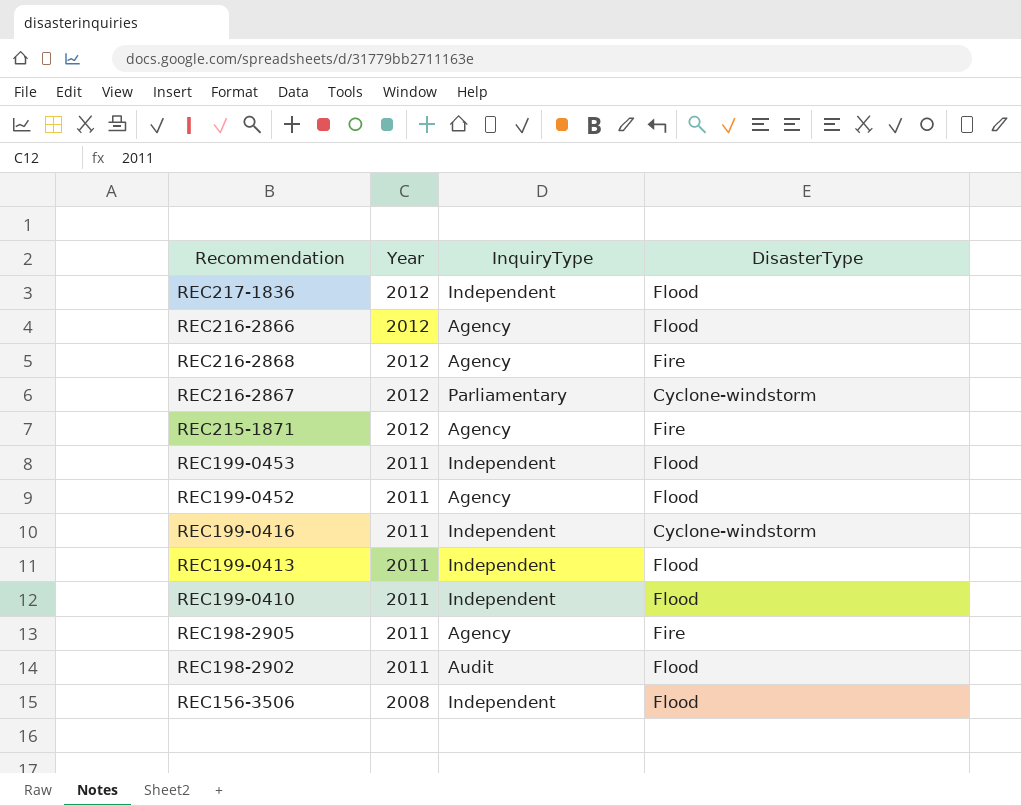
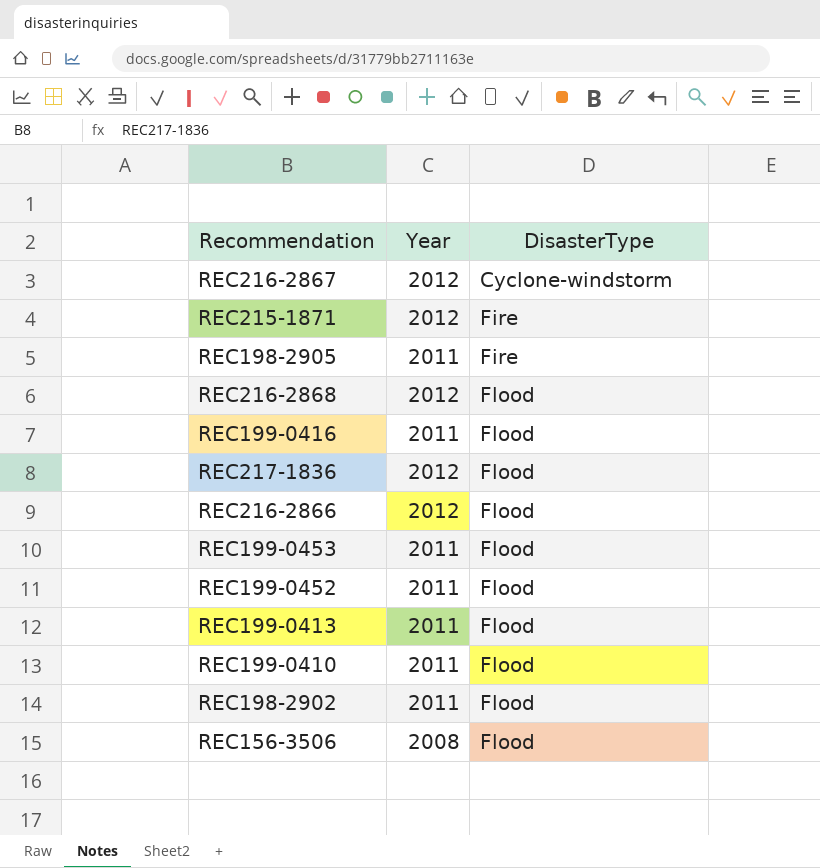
row order: Year descending -> DisasterType ascending
column InquiryType | position: 3 -> none
REC216-2868 | DisasterType: Fire -> Flood
REC199-0416 | DisasterType: Cyclone-windstorm -> Flood

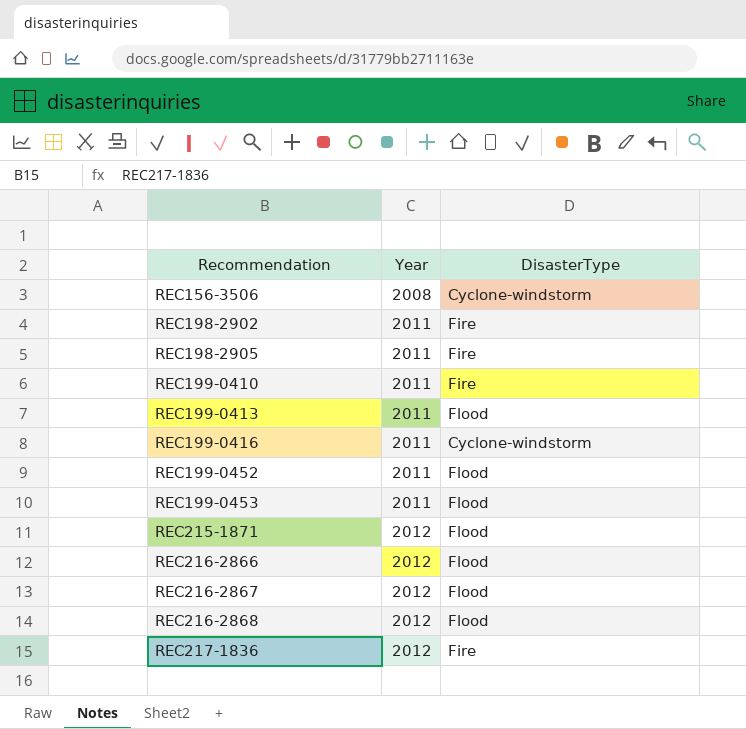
row order: DisasterType ascending -> Recommendation ascending
REC156-3506 | DisasterType: Flood -> Cyclone-windstorm
REC198-2902 | DisasterType: Flood -> Fire
REC199-0410 | DisasterType: Flood -> Fire
REC199-0416 | DisasterType: Flood -> Cyclone-windstorm
REC215-1871 | DisasterType: Fire -> Flood
REC216-2867 | DisasterType: Cyclone-windstorm -> Flood
REC217-1836 | DisasterType: Flood -> Fire

